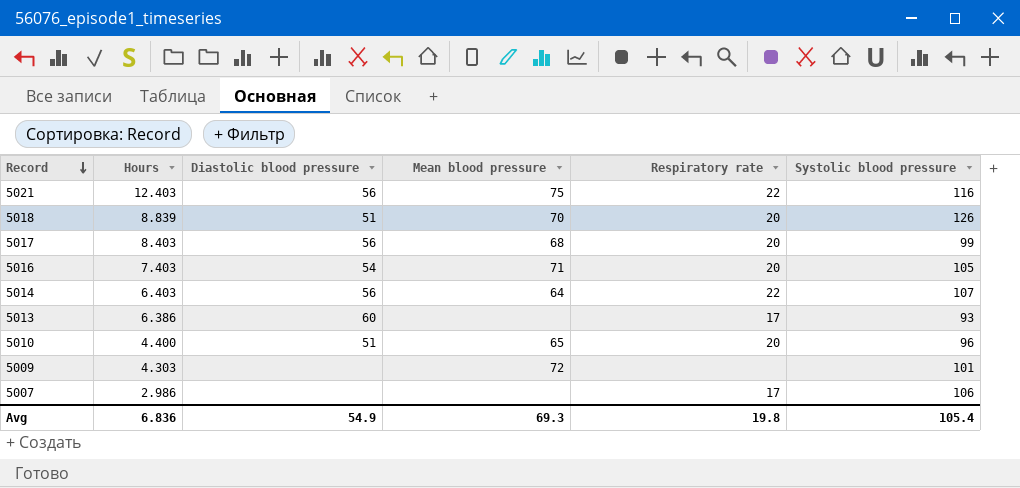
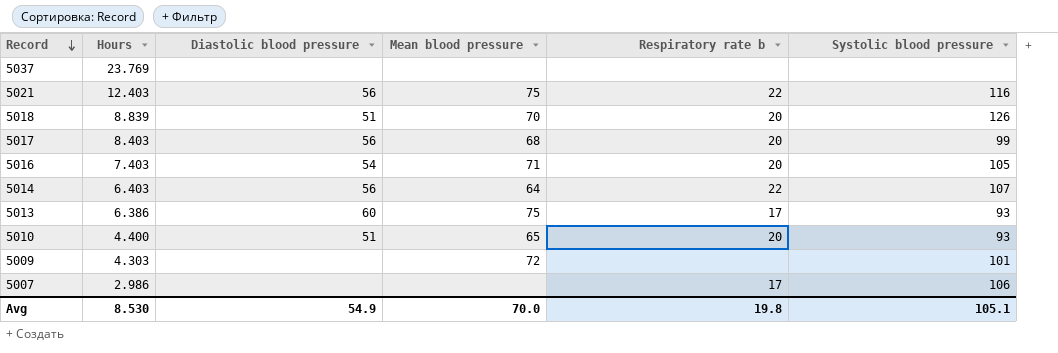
column name: Respiratory rate -> Respiratory rate b
row 5037: none -> 23.769 | none | none | none | none
5013 | Mean blood pressure: none -> 75
5010 | Systolic blood pressure: 96 -> 93
Avg | Hours: 6.836 -> 8.530
Avg | Mean blood pressure: 69.3 -> 70.0
Avg | Systolic blood pressure: 105.4 -> 105.1

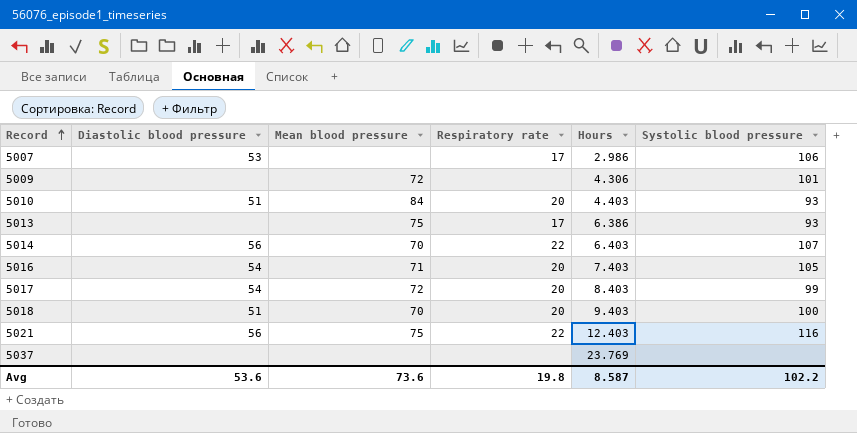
row order: Record descending -> Record ascending
column name: Respiratory rate b -> Respiratory rate
column Hours | position: 2 -> 5
5007 | Diastolic blood pressure: none -> 53
5009 | Hours: 4.303 -> 4.306
5010 | Mean blood pressure: 65 -> 84
5010 | Hours: 4.400 -> 4.403
5013 | Diastolic blood pressure: 60 -> none
5014 | Mean blood pressure: 64 -> 70
5017 | Diastolic blood pressure: 56 -> 54
5017 | Mean blood pressure: 68 -> 72
5018 | Hours: 8.839 -> 9.403
5018 | Systolic blood pressure: 126 -> 100
Avg | Diastolic blood pressure: 54.9 -> 53.6
Avg | Mean blood pressure: 70.0 -> 73.6
Avg | Hours: 8.530 -> 8.587
Avg | Systolic blood pressure: 105.1 -> 102.2

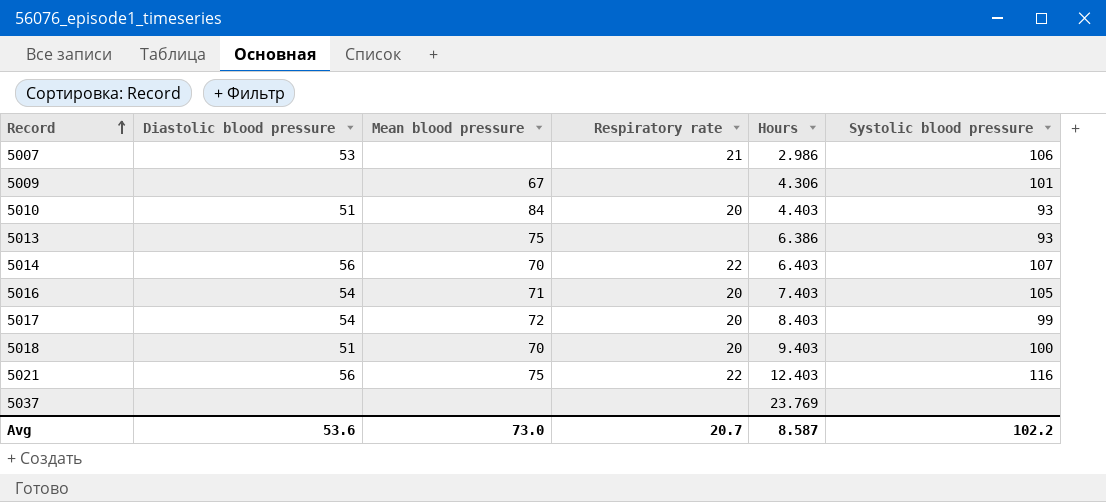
5007 | Respiratory rate: 17 -> 21
5009 | Mean blood pressure: 72 -> 67
5013 | Respiratory rate: 17 -> none
Avg | Mean blood pressure: 73.6 -> 73.0
Avg | Respiratory rate: 19.8 -> 20.7

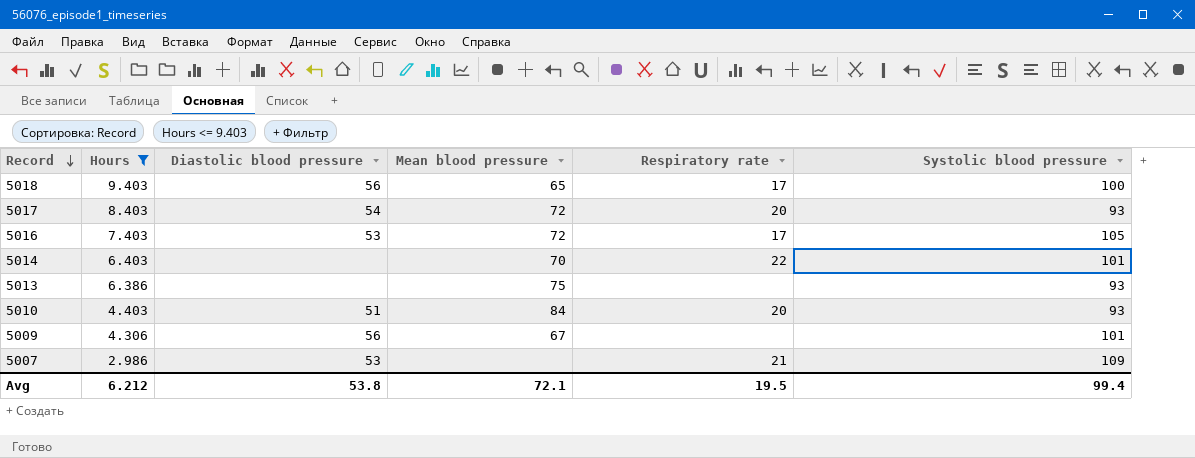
filter: none -> Hours <= 9.403
row order: Record ascending -> Record descending
column Hours | position: 5 -> 2
5018 | Diastolic blood pressure: 51 -> 56
5018 | Mean blood pressure: 70 -> 65
5018 | Respiratory rate: 20 -> 17
5017 | Systolic blood pressure: 99 -> 93
5016 | Diastolic blood pressure: 54 -> 53
5016 | Mean blood pressure: 71 -> 72
5016 | Respiratory rate: 20 -> 17
5014 | Diastolic blood pressure: 56 -> none
5014 | Systolic blood pressure: 107 -> 101
5009 | Diastolic blood pressure: none -> 56
5007 | Systolic blood pressure: 106 -> 109
Avg | Hours: 8.587 -> 6.212
Avg | Diastolic blood pressure: 53.6 -> 53.8
Avg | Mean blood pressure: 73.0 -> 72.1
Avg | Respiratory rate: 20.7 -> 19.5
Avg | Systolic blood pressure: 102.2 -> 99.4

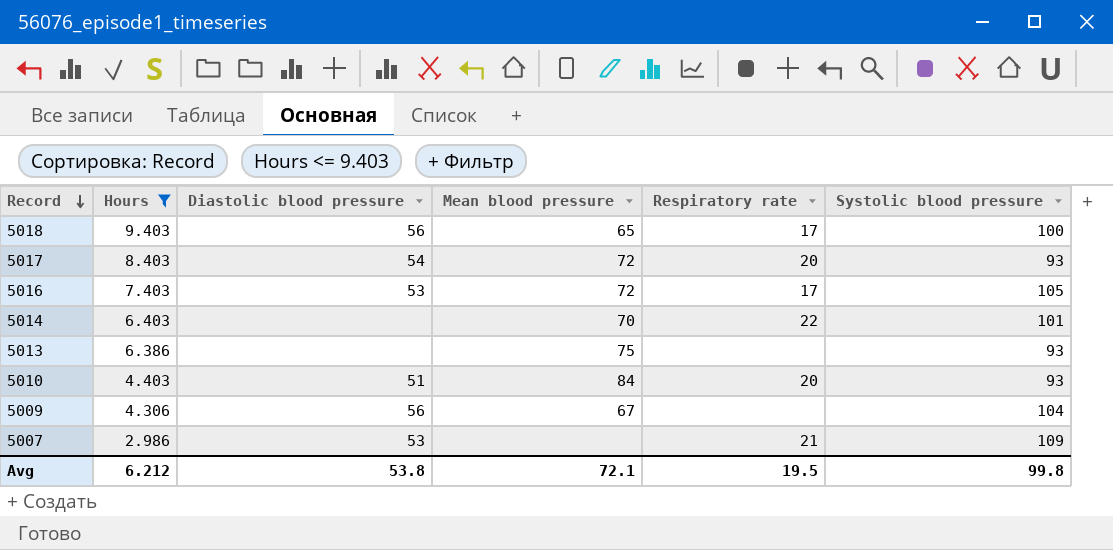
5009 | Systolic blood pressure: 101 -> 104
Avg | Systolic blood pressure: 99.4 -> 99.8

